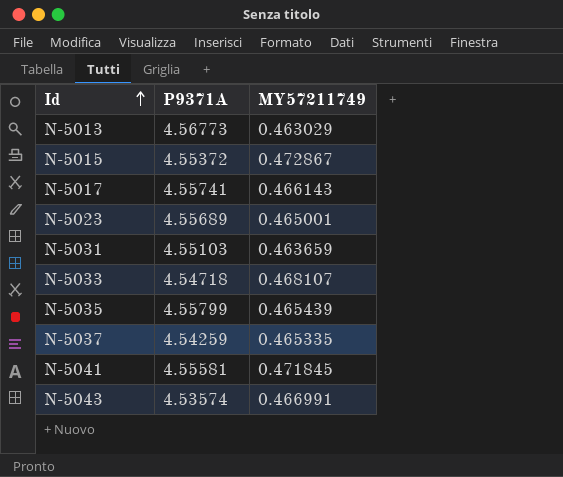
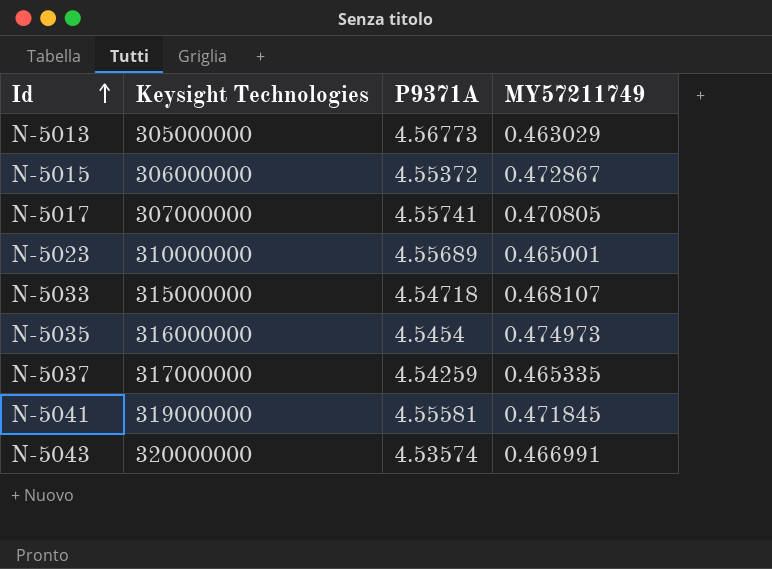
column Keysight Technologies | position: none -> 2
row N-5031: 4.55103 | 0.463659 -> none
N-5017 | MY57211749: 0.466143 -> 0.470805
N-5035 | P9371A: 4.55799 -> 4.5454
N-5035 | MY57211749: 0.465439 -> 0.474973

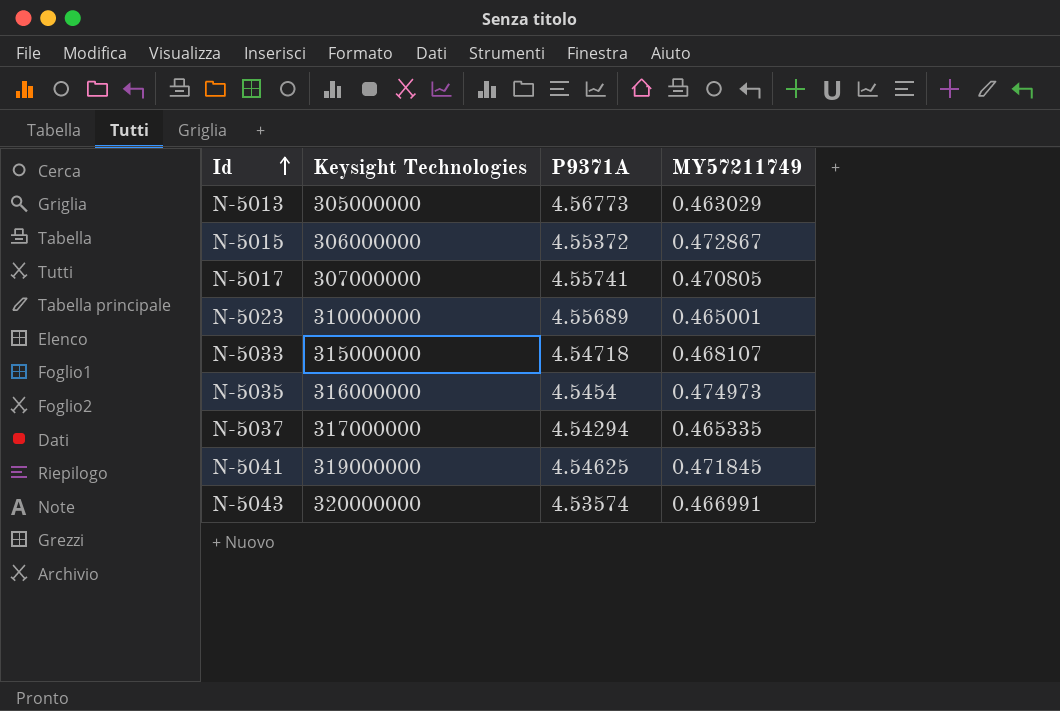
N-5037 | P9371A: 4.54259 -> 4.54294
N-5041 | P9371A: 4.55581 -> 4.54625

